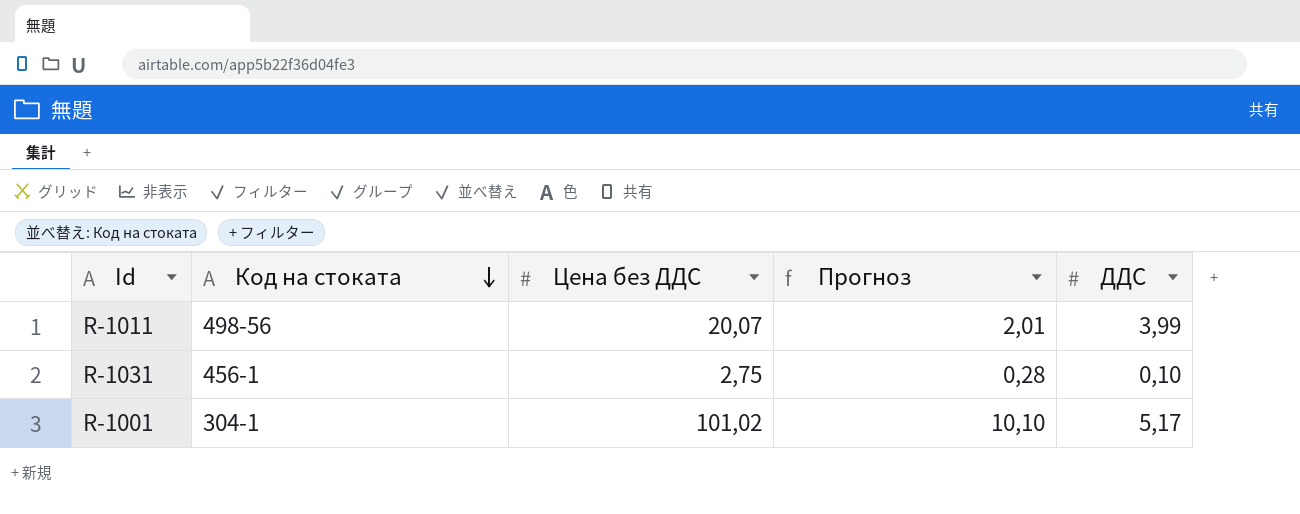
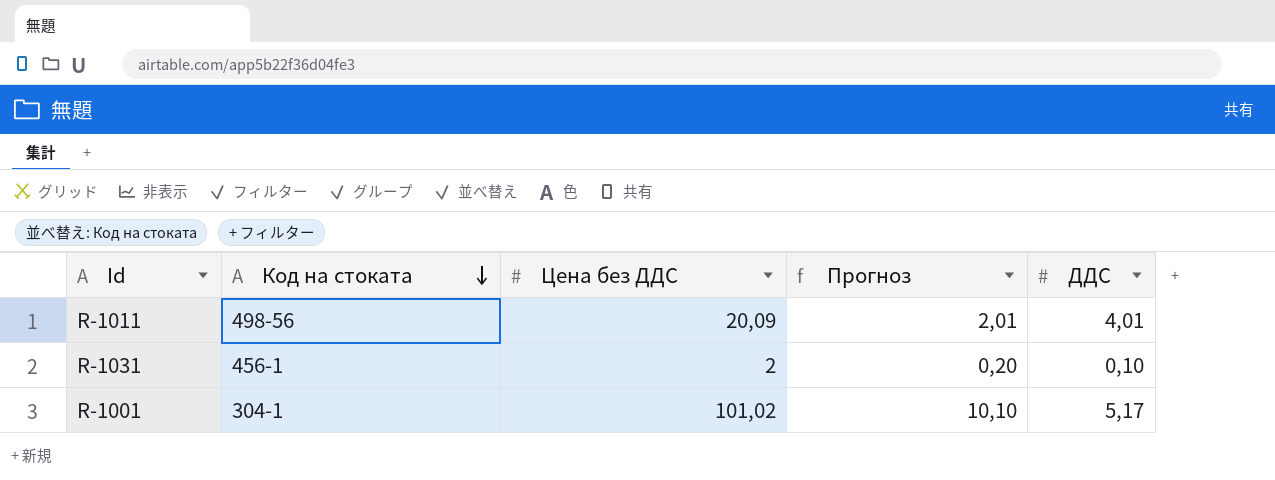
R-1011 | Цена без ДДС: 20,07 -> 20,09
R-1011 | ДДС: 3,99 -> 4,01
R-1031 | Цена без ДДС: 2,75 -> 2
R-1031 | Прогноз: 0,28 -> 0,20

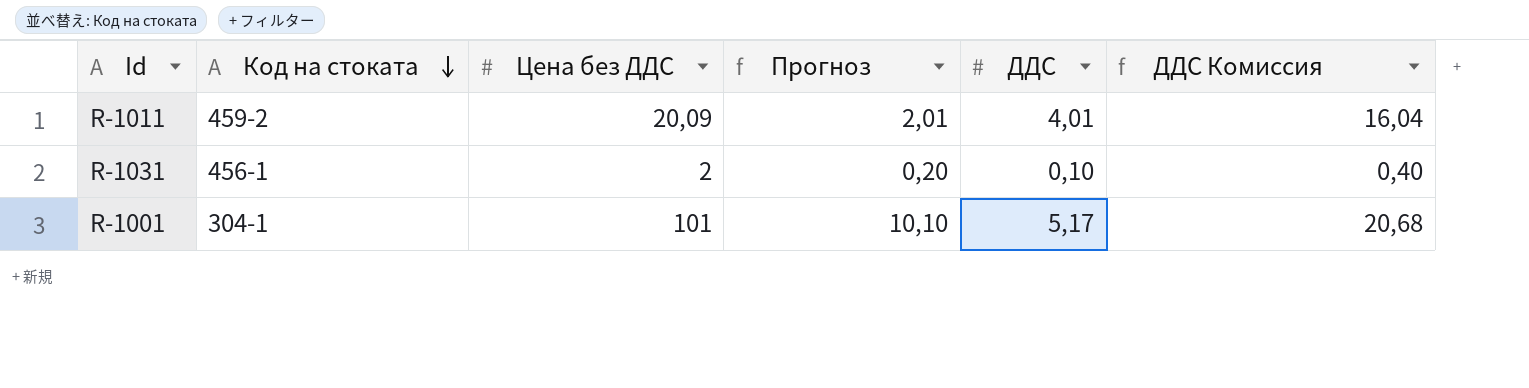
column ДДС Комиссия | formula: none -> [ДДС] * 4
R-1011 | Код на стоката: 498-56 -> 459-2
R-1001 | Цена без ДДС: 101,02 -> 101

